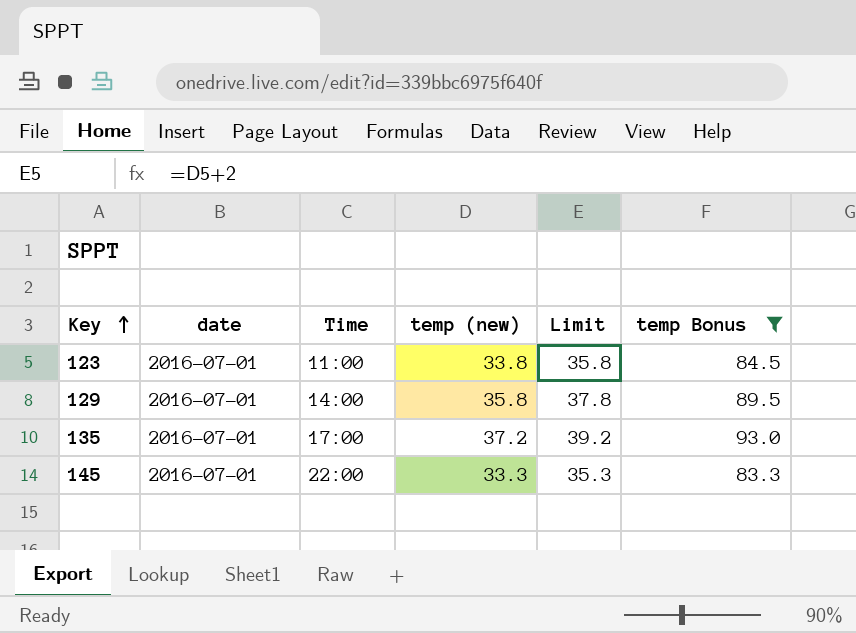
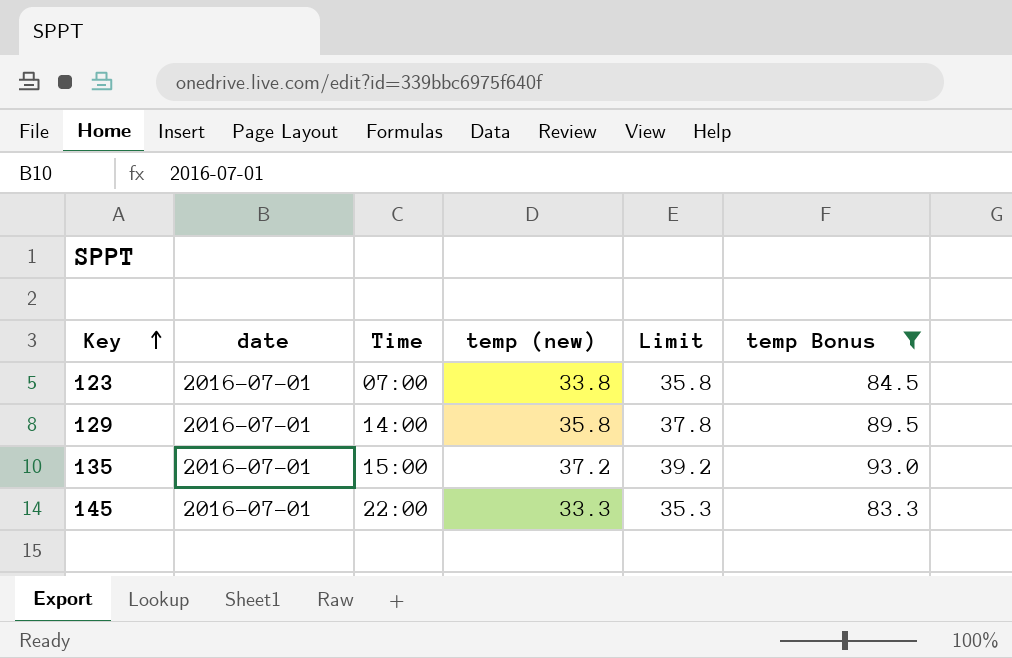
123 | Time: 11:00 -> 07:00
135 | Time: 17:00 -> 15:00

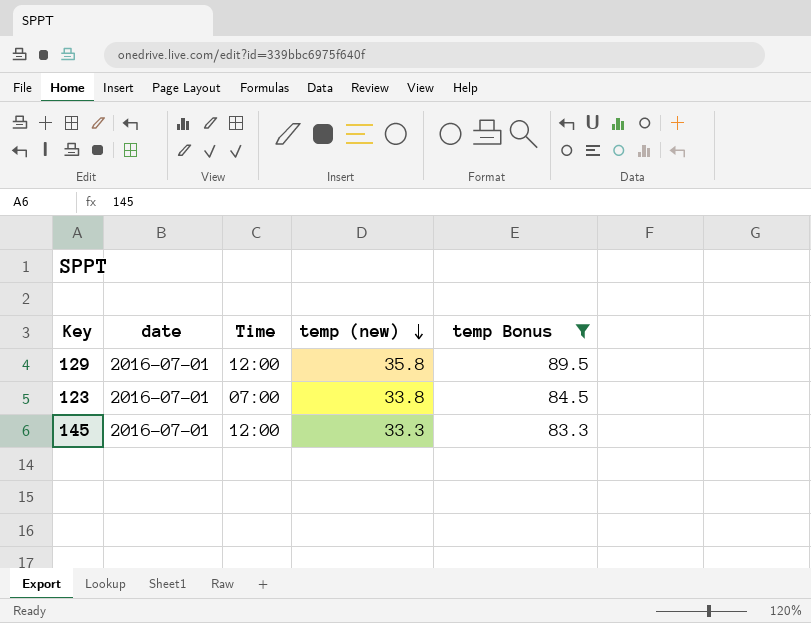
row order: Key ascending -> temp (new) descending
column Limit | formula: [temp (new)] + 2 -> none
row 135: 2016-07-01 | 15:00 | 37.2 | 39.2 | 93.0 -> none
129 | Time: 14:00 -> 12:00
145 | Time: 22:00 -> 12:00

